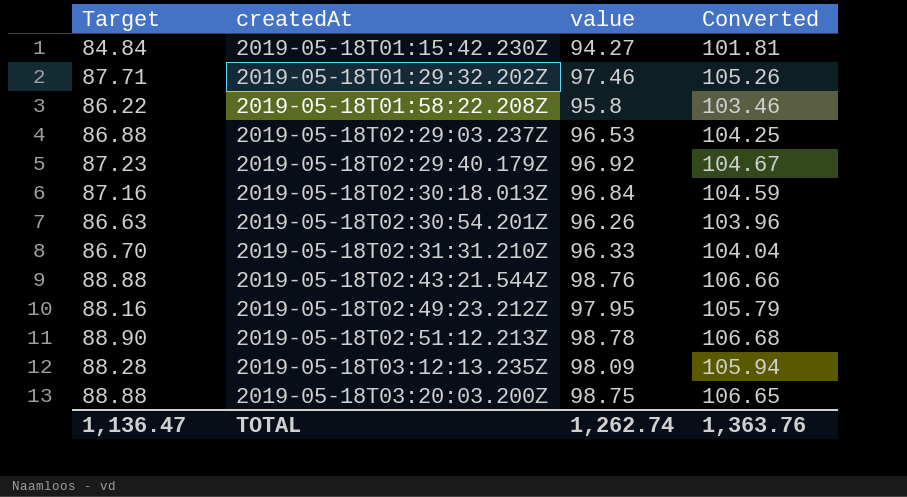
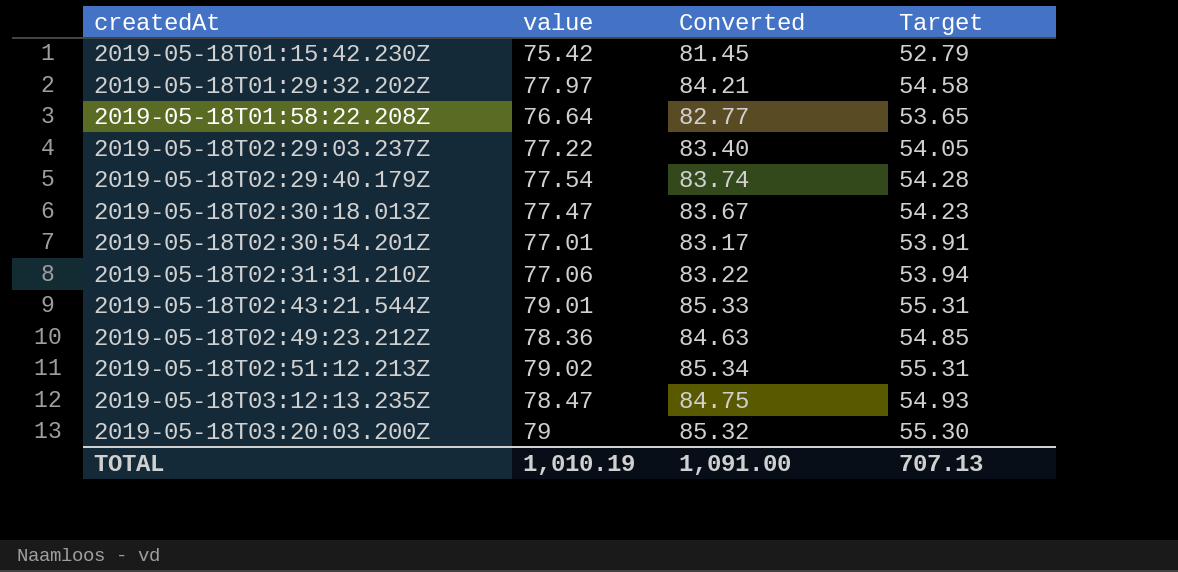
column Target | formula: [value] * 0.9 -> [value] * 0.7
column Target | position: 1 -> 4
2019-05-18T01:15:42.230Z | value: 94.27 -> 75.42
2019-05-18T01:15:42.230Z | Converted: 101.81 -> 81.45
2019-05-18T01:29:32.202Z | value: 97.46 -> 77.97
2019-05-18T01:29:32.202Z | Converted: 105.26 -> 84.21
2019-05-18T01:58:22.208Z | value: 95.8 -> 76.64
2019-05-18T01:58:22.208Z | Converted: 103.46 -> 82.77
2019-05-18T02:29:03.237Z | value: 96.53 -> 77.22
2019-05-18T02:29:03.237Z | Converted: 104.25 -> 83.40
2019-05-18T02:29:40.179Z | value: 96.92 -> 77.54
2019-05-18T02:29:40.179Z | Converted: 104.67 -> 83.74
2019-05-18T02:30:18.013Z | value: 96.84 -> 77.47
2019-05-18T02:30:18.013Z | Converted: 104.59 -> 83.67
2019-05-18T02:30:54.201Z | value: 96.26 -> 77.01
2019-05-18T02:30:54.201Z | Converted: 103.96 -> 83.17
2019-05-18T02:31:31.210Z | value: 96.33 -> 77.06
2019-05-18T02:31:31.210Z | Converted: 104.04 -> 83.22
2019-05-18T02:43:21.544Z | value: 98.76 -> 79.01
2019-05-18T02:43:21.544Z | Converted: 106.66 -> 85.33
2019-05-18T02:49:23.212Z | value: 97.95 -> 78.36
2019-05-18T02:49:23.212Z | Converted: 105.79 -> 84.63
2019-05-18T02:51:12.213Z | value: 98.78 -> 79.02
2019-05-18T02:51:12.213Z | Converted: 106.68 -> 85.34
2019-05-18T03:12:13.235Z | value: 98.09 -> 78.47
2019-05-18T03:12:13.235Z | Converted: 105.94 -> 84.75
2019-05-18T03:20:03.200Z | value: 98.75 -> 79
2019-05-18T03:20:03.200Z | Converted: 106.65 -> 85.32
TOTAL | value: 1,262.74 -> 1,010.19
TOTAL | Converted: 1,363.76 -> 1,091.00
TOTAL | Target: 1,136.47 -> 707.13

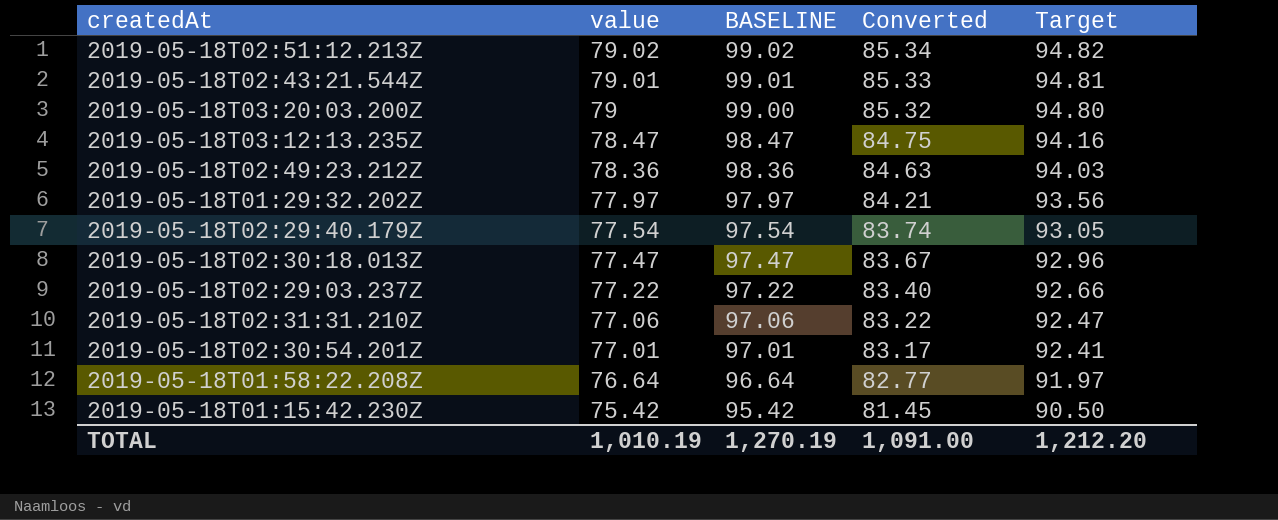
row order: createdAt ascending -> value descending
column BASELINE | formula: none -> [value] + 20
column Target | formula: [value] * 0.7 -> [value] * 1.2
TOTAL | Target: 707.13 -> 1,212.20

